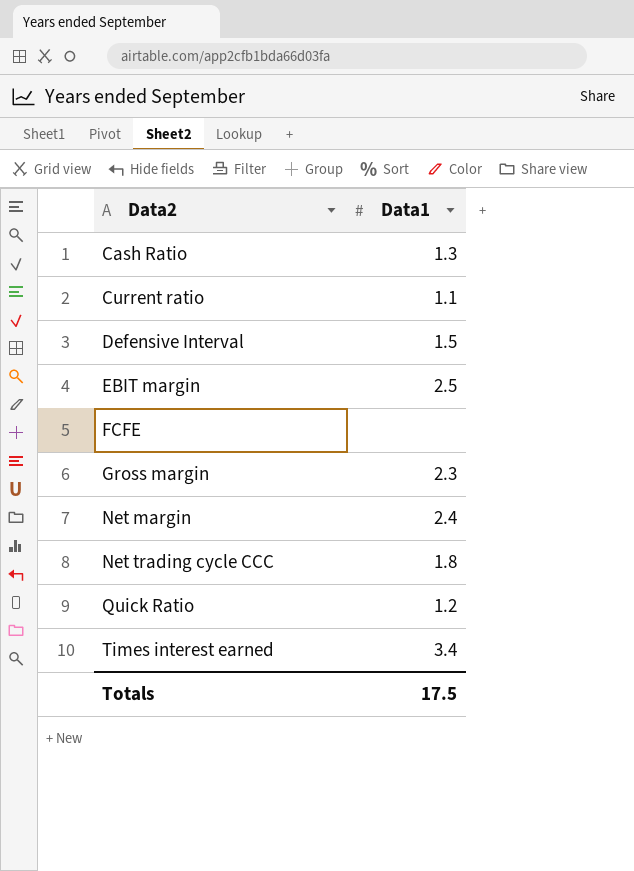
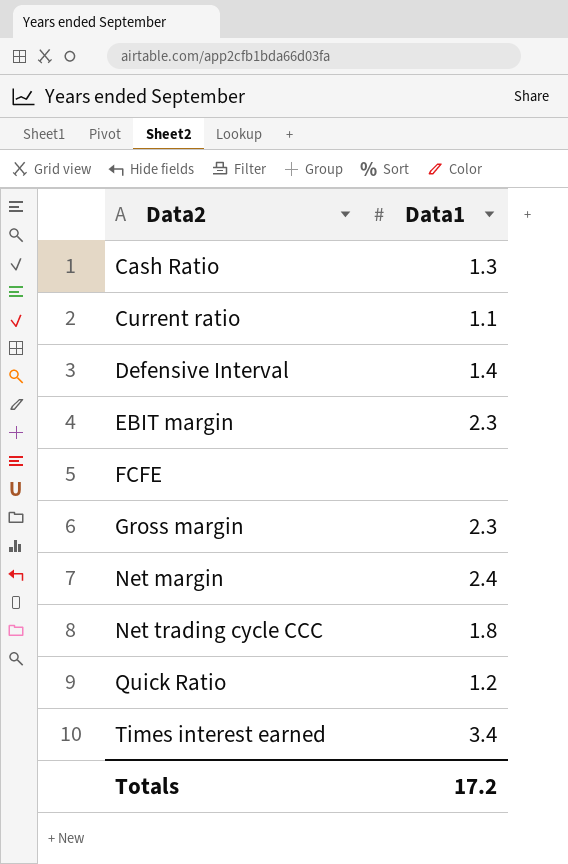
Defensive Interval | Data1: 1.5 -> 1.4
EBIT margin | Data1: 2.5 -> 2.3
Totals | Data1: 17.5 -> 17.2

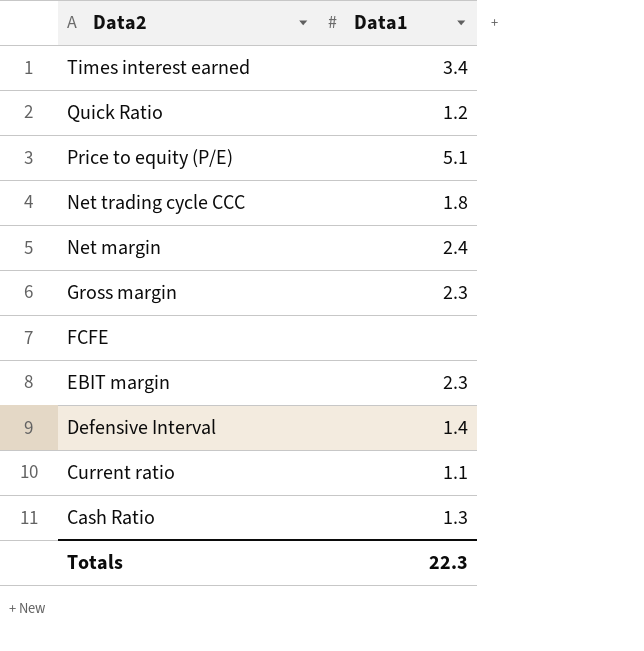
row order: Data2 ascending -> Data2 descending
row Price to equity (P/E): none -> 5.1
Totals | Data1: 17.2 -> 22.3

